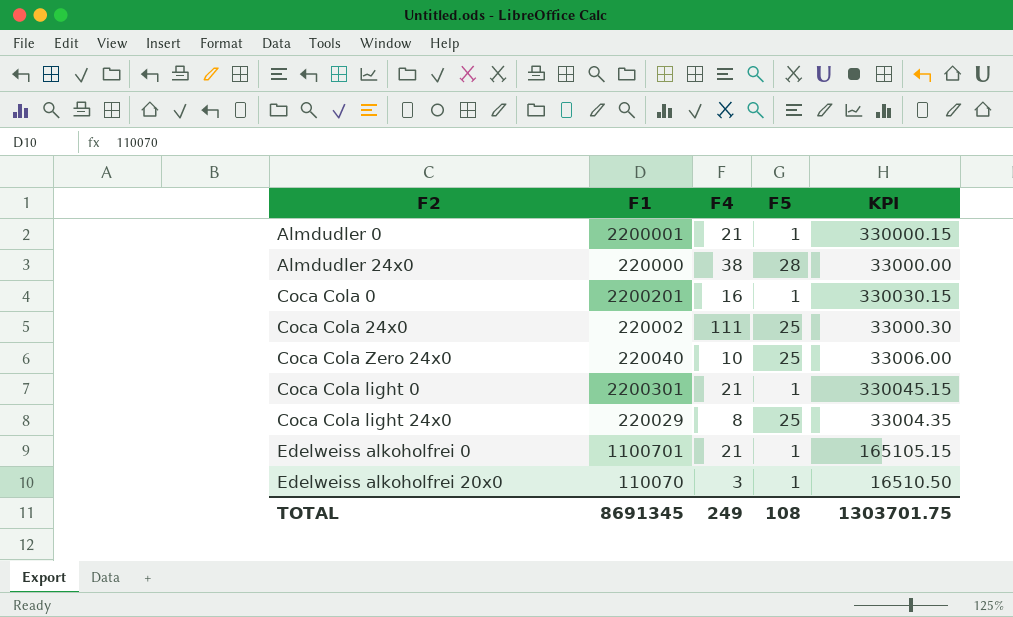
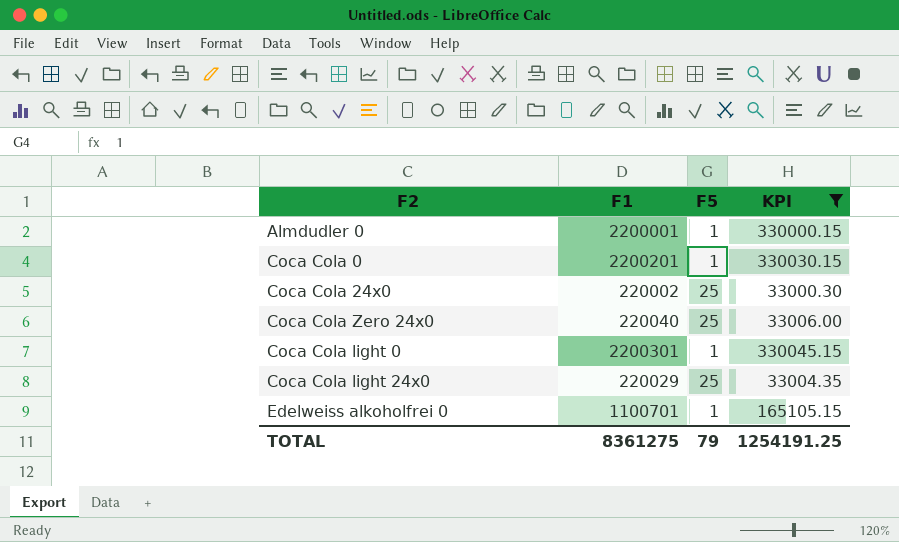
filter: none -> KPI >= 33000.30
column F4 | position: 3 -> none
TOTAL | F1: 8691345 -> 8361275
TOTAL | F5: 108 -> 79
TOTAL | KPI: 1303701.75 -> 1254191.25

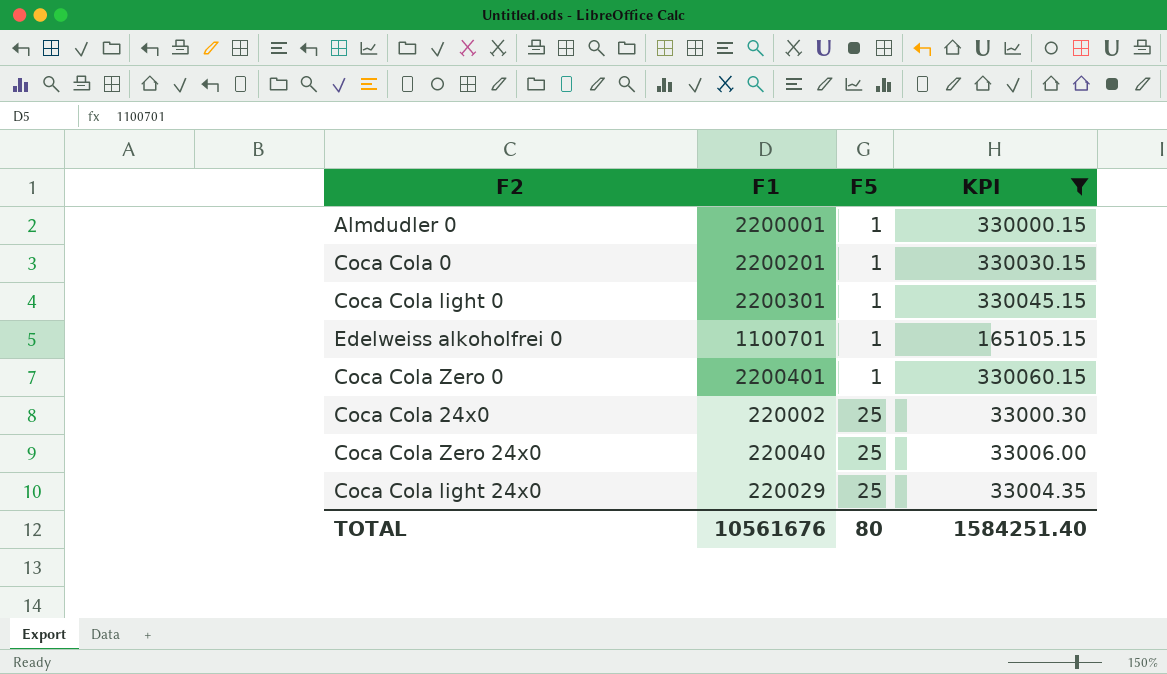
row order: none -> F5 ascending
row Coca Cola Zero 0: none -> 2200401 | 1 | 330060.15
TOTAL | F1: 8361275 -> 10561676
TOTAL | F5: 79 -> 80
TOTAL | KPI: 1254191.25 -> 1584251.40

